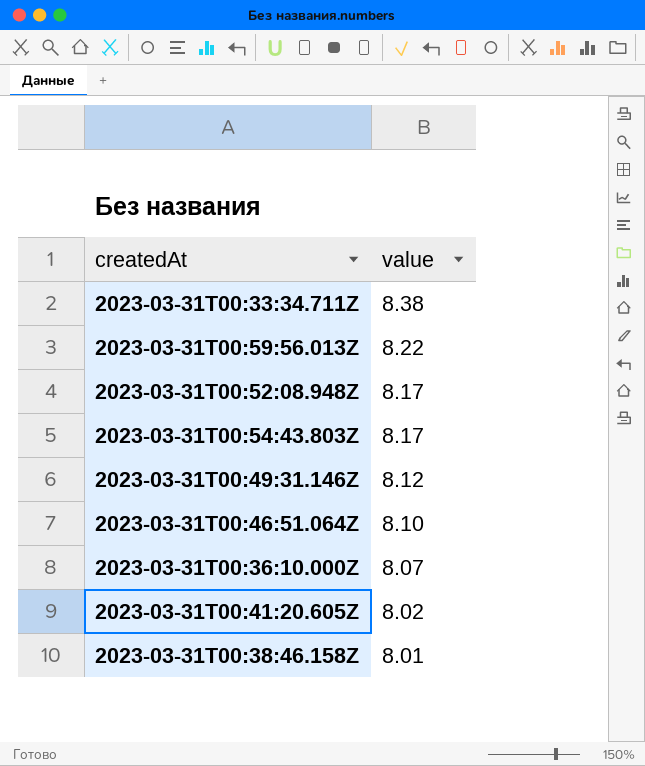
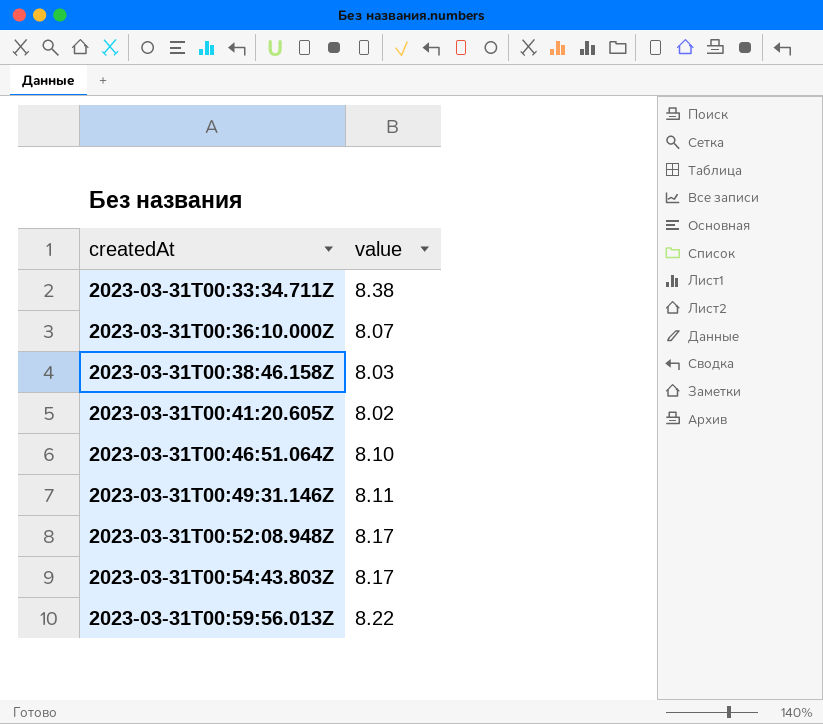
row order: value descending -> createdAt ascending
2023-03-31T00:38:46.158Z | value: 8.01 -> 8.03
2023-03-31T00:49:31.146Z | value: 8.12 -> 8.11

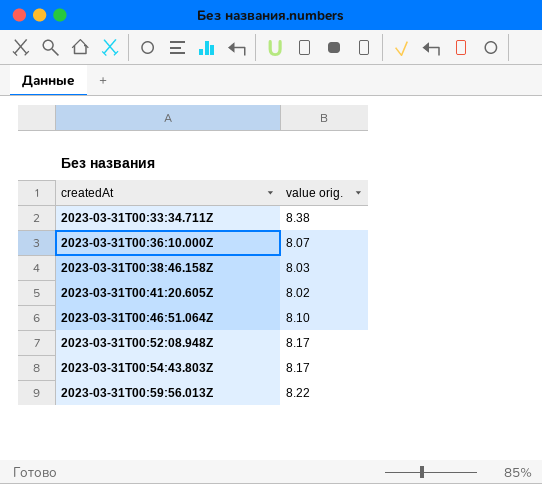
column name: value -> value orig.
row 2023-03-31T00:49:31.146Z: 8.11 -> none

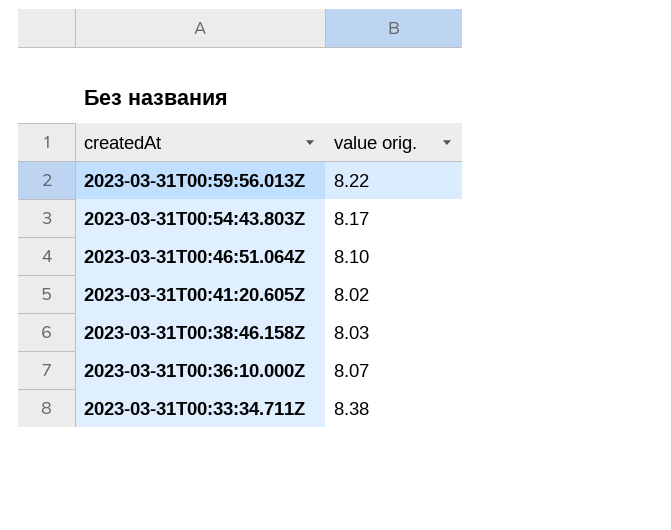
row order: createdAt ascending -> createdAt descending
row 2023-03-31T00:52:08.948Z: 8.17 -> none

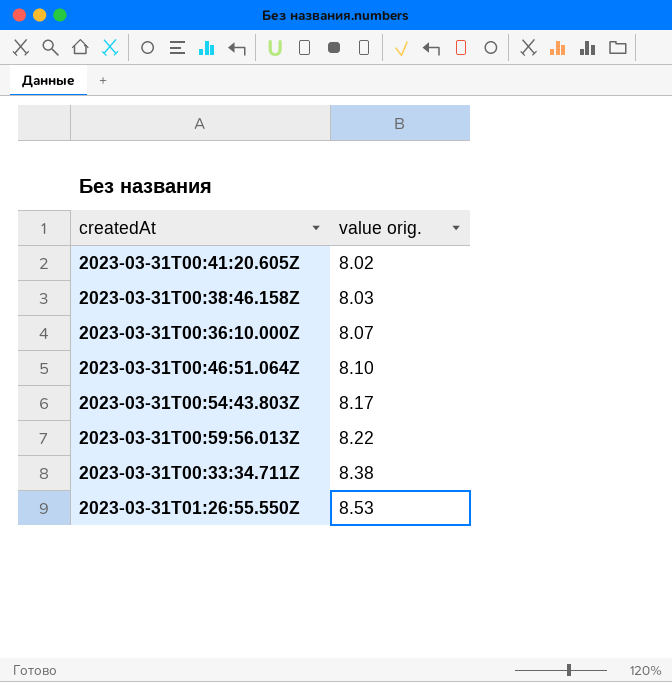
row order: createdAt descending -> value orig. ascending
row 2023-03-31T01:26:55.550Z: none -> 8.53

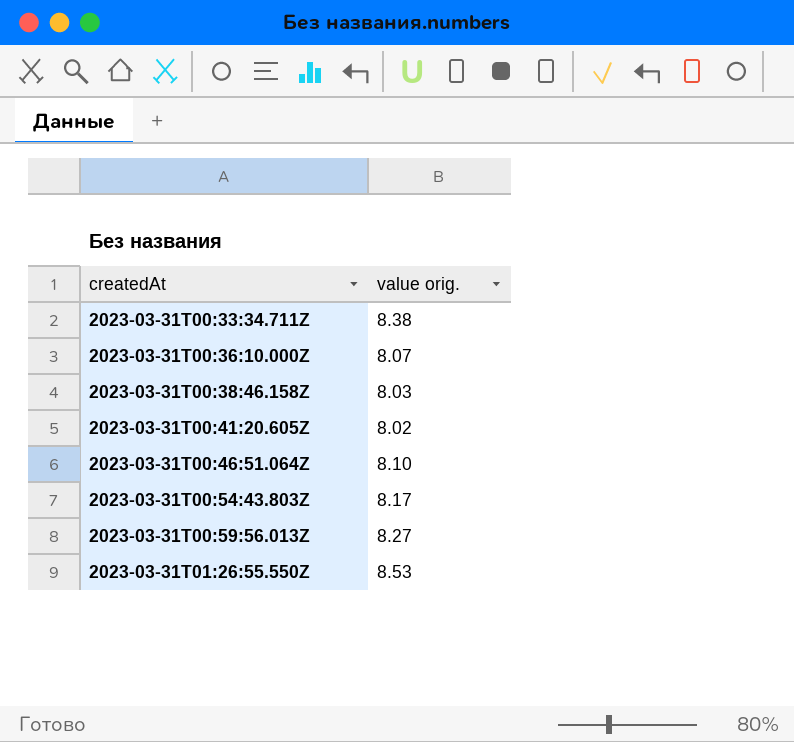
row order: value orig. ascending -> createdAt ascending
2023-03-31T00:59:56.013Z | value orig.: 8.22 -> 8.27

